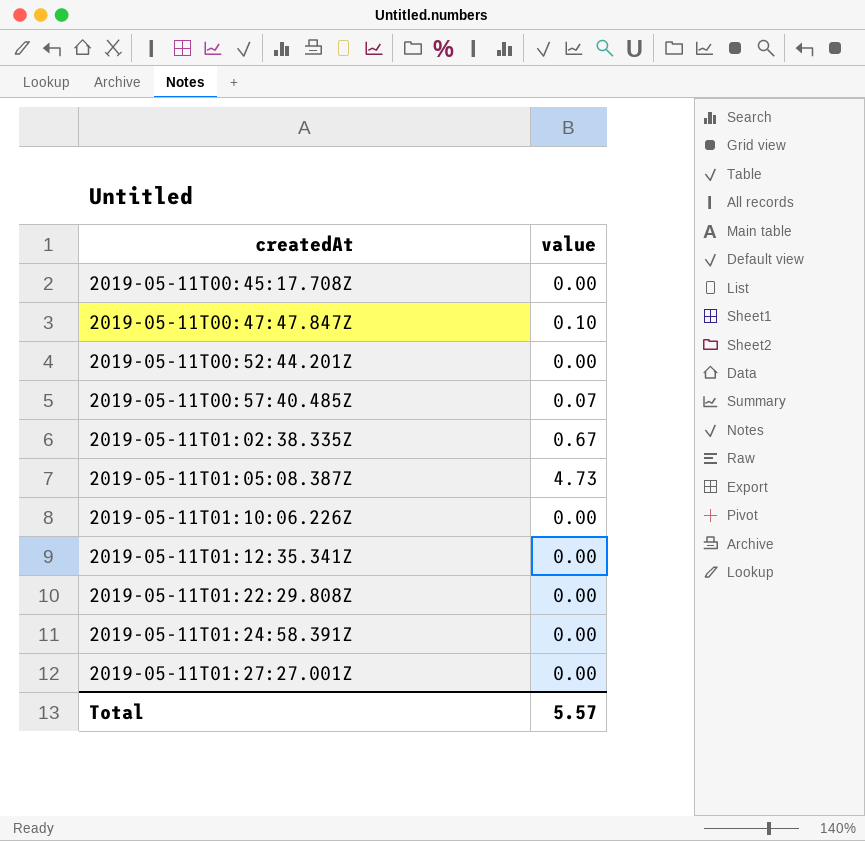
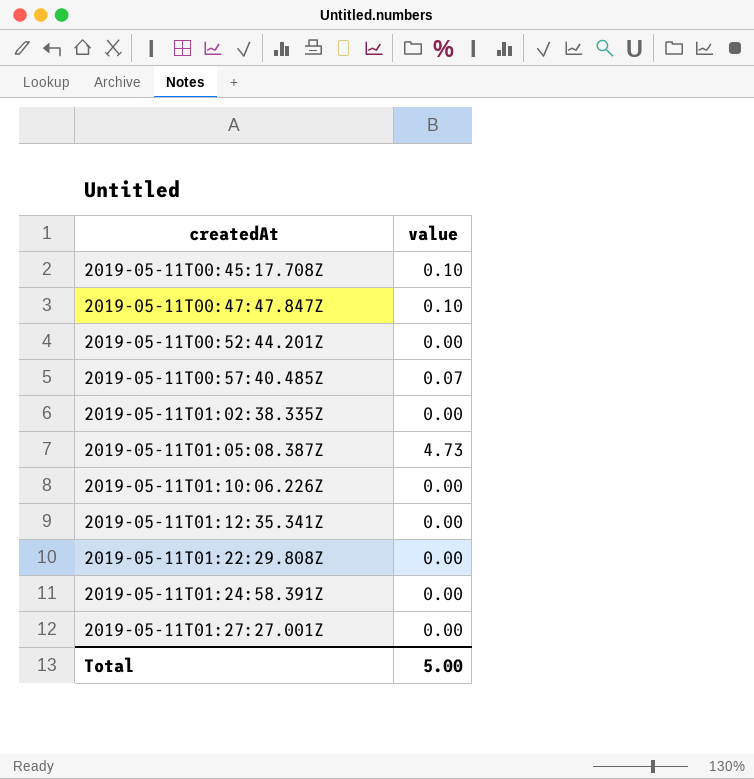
2019-05-11T00:45:17.708Z | value: 0.00 -> 0.10
2019-05-11T01:02:38.335Z | value: 0.67 -> 0.00
Total | value: 5.57 -> 5.00

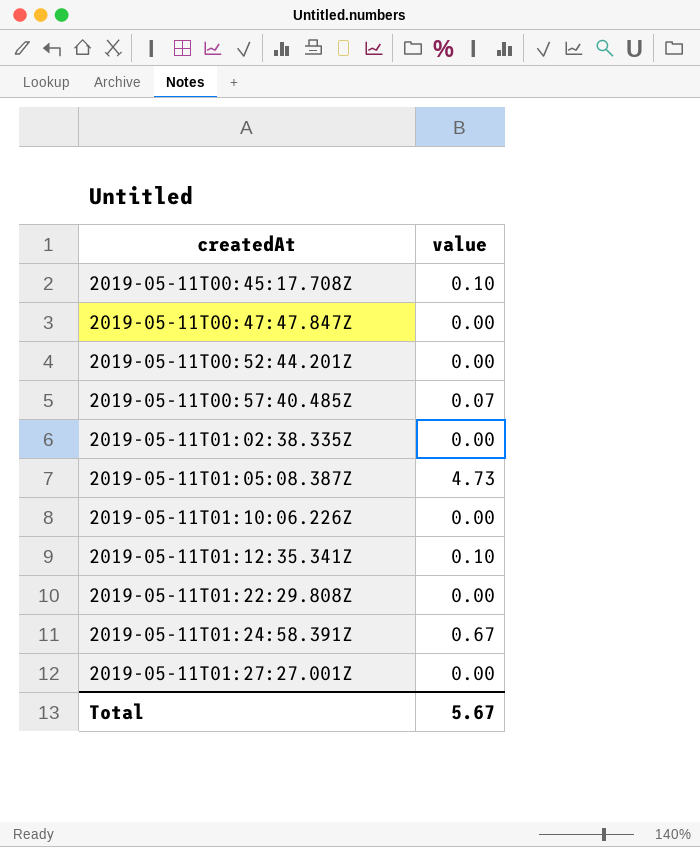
2019-05-11T00:47:47.847Z | value: 0.10 -> 0.00
2019-05-11T01:12:35.341Z | value: 0.00 -> 0.10
2019-05-11T01:24:58.391Z | value: 0.00 -> 0.67
Total | value: 5.00 -> 5.67

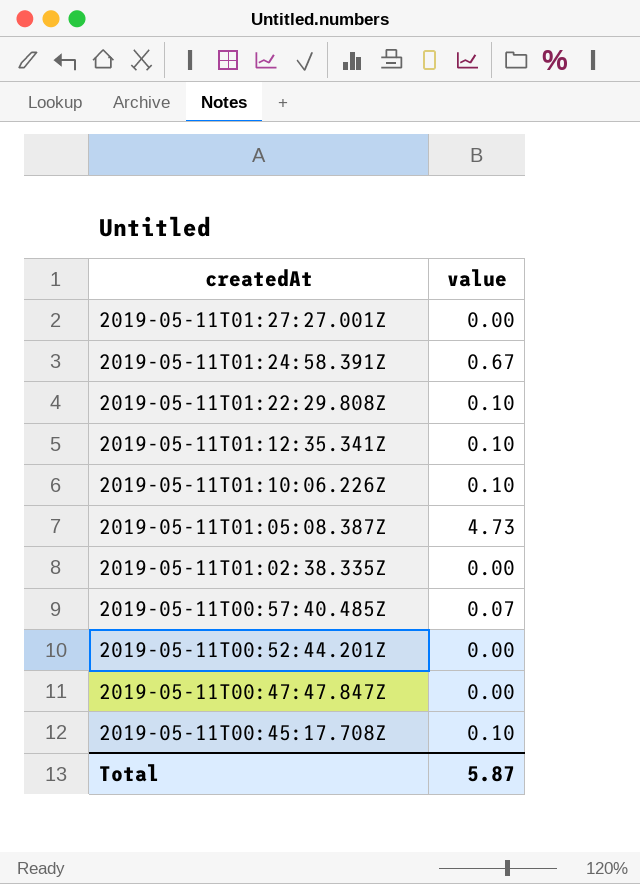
row order: createdAt ascending -> createdAt descending
2019-05-11T01:22:29.808Z | value: 0.00 -> 0.10
2019-05-11T01:10:06.226Z | value: 0.00 -> 0.10
Total | value: 5.67 -> 5.87

